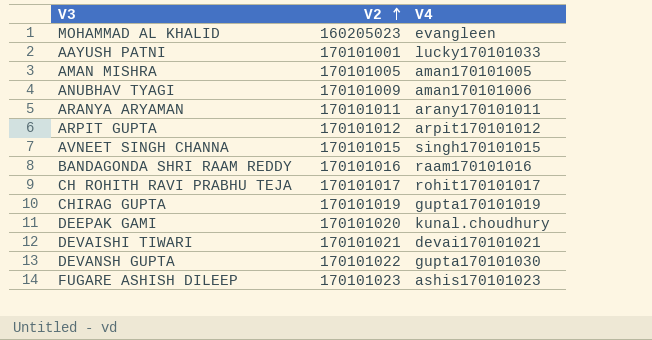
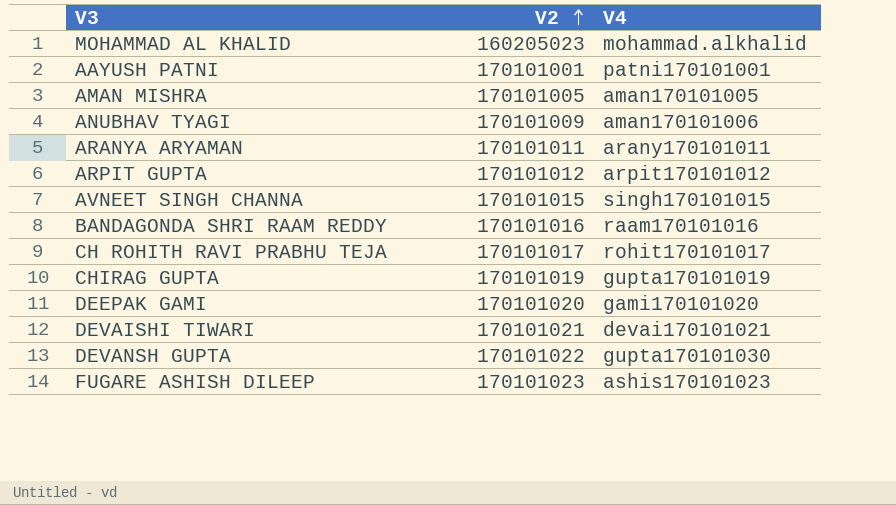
MOHAMMAD AL KHALID | V4: evangleen -> mohammad.alkhalid
AAYUSH PATNI | V4: lucky170101033 -> patni170101001
DEEPAK GAMI | V4: kunal.choudhury -> gami170101020

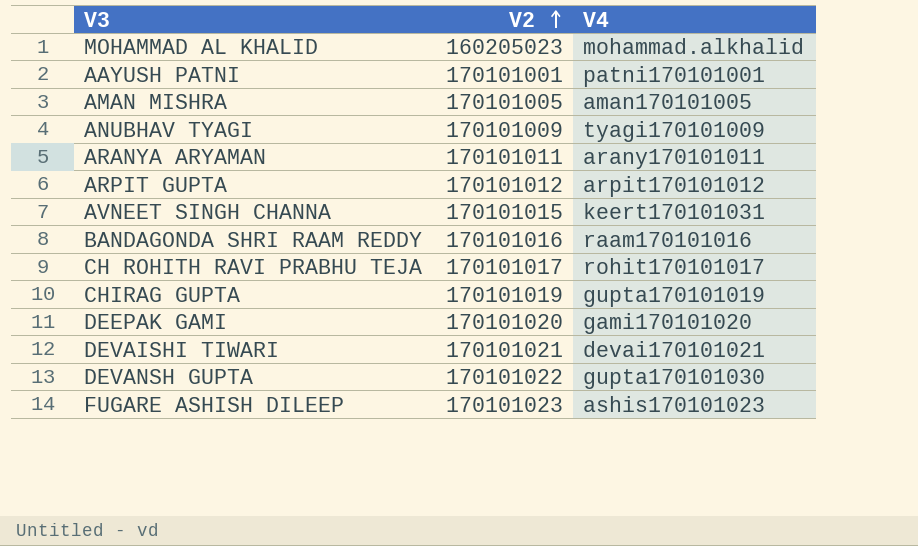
ANUBHAV TYAGI | V4: aman170101006 -> tyagi170101009
AVNEET SINGH CHANNA | V4: singh170101015 -> keert170101031

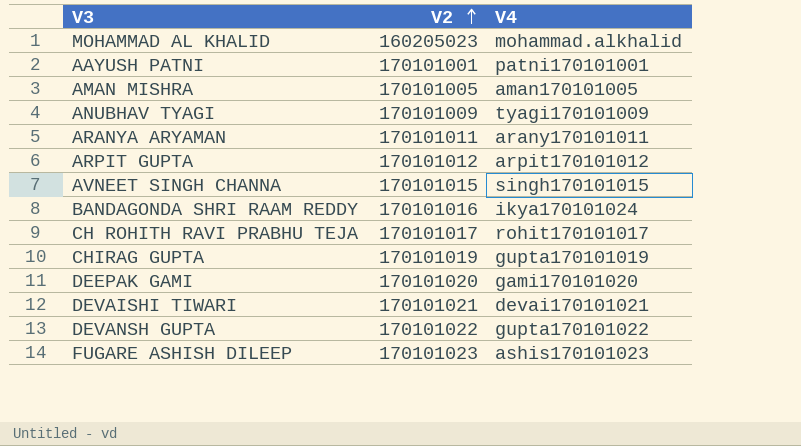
AVNEET SINGH CHANNA | V4: keert170101031 -> singh170101015
BANDAGONDA SHRI RAAM REDDY | V4: raam170101016 -> ikya170101024
DEVANSH GUPTA | V4: gupta170101030 -> gupta170101022

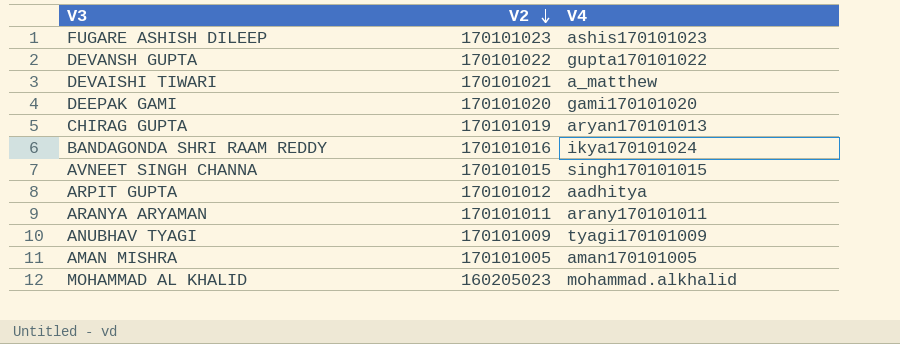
row order: V2 ascending -> V2 descending
row AAYUSH PATNI: 170101001 | patni170101001 -> none
row CH ROHITH RAVI PRABHU TEJA: 170101017 | rohit170101017 -> none
DEVAISHI TIWARI | V4: devai170101021 -> a_matthew
CHIRAG GUPTA | V4: gupta170101019 -> aryan170101013
ARPIT GUPTA | V4: arpit170101012 -> aadhitya

